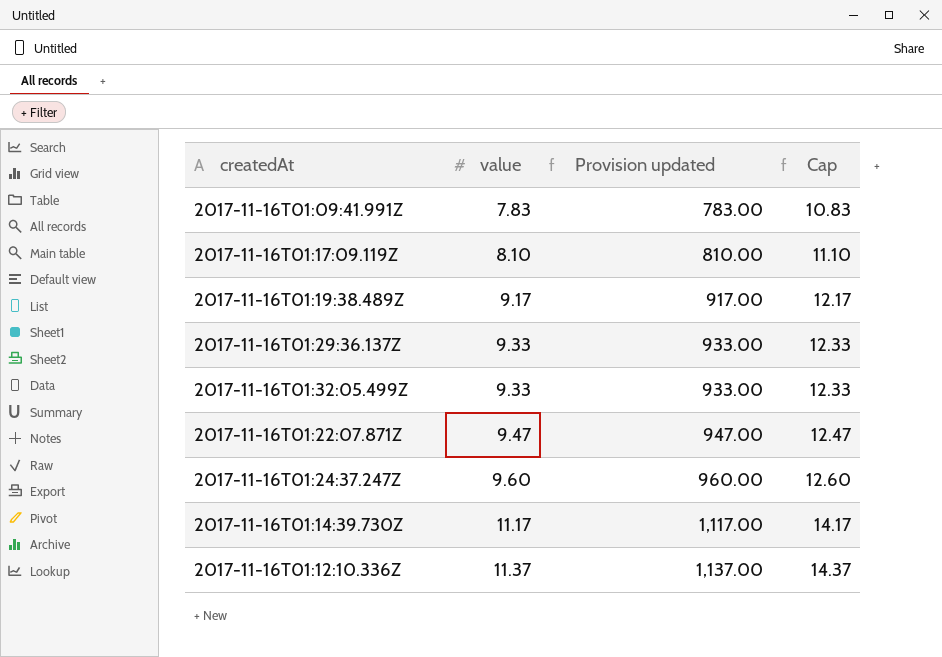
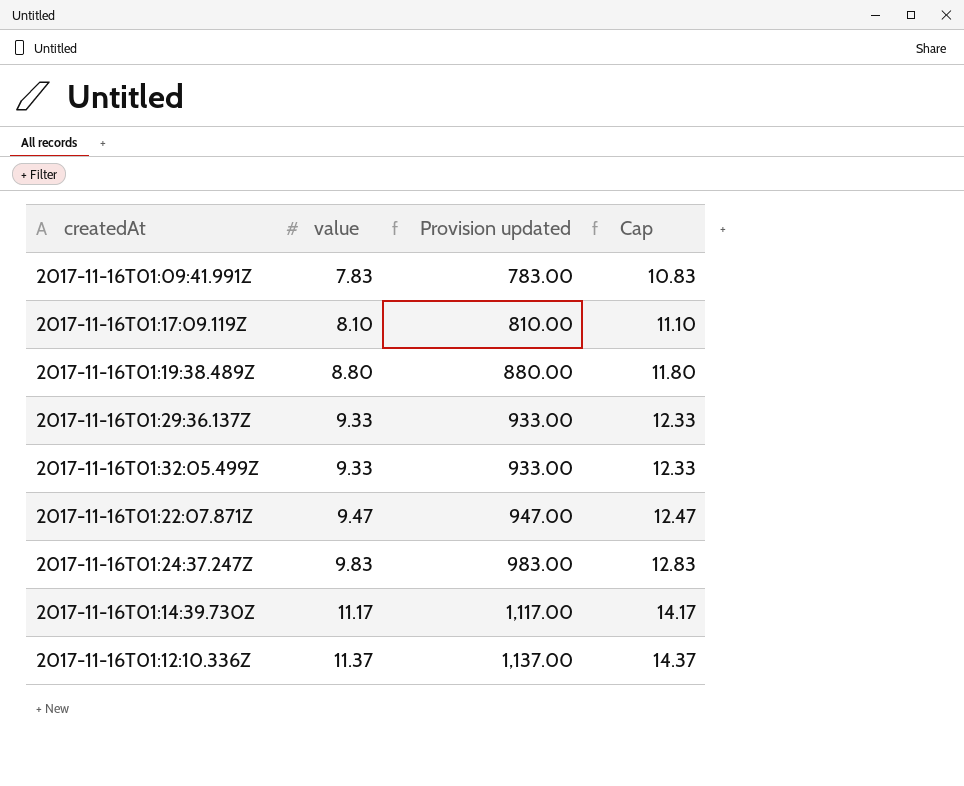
2017-11-16T01:19:38.489Z | value: 9.17 -> 8.80
2017-11-16T01:19:38.489Z | Provision updated: 917.00 -> 880.00
2017-11-16T01:19:38.489Z | Cap: 12.17 -> 11.80
2017-11-16T01:24:37.247Z | value: 9.60 -> 9.83
2017-11-16T01:24:37.247Z | Provision updated: 960.00 -> 983.00
2017-11-16T01:24:37.247Z | Cap: 12.60 -> 12.83

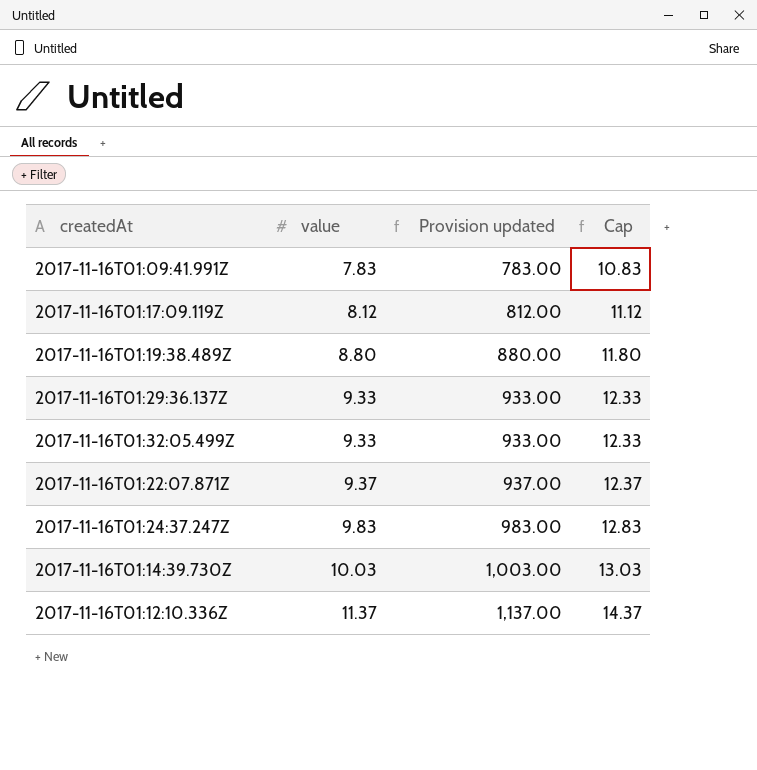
2017-11-16T01:17:09.119Z | value: 8.10 -> 8.12
2017-11-16T01:17:09.119Z | Provision updated: 810.00 -> 812.00
2017-11-16T01:17:09.119Z | Cap: 11.10 -> 11.12
2017-11-16T01:22:07.871Z | value: 9.47 -> 9.37
2017-11-16T01:22:07.871Z | Provision updated: 947.00 -> 937.00
2017-11-16T01:22:07.871Z | Cap: 12.47 -> 12.37
2017-11-16T01:14:39.730Z | value: 11.17 -> 10.03
2017-11-16T01:14:39.730Z | Provision updated: 1,117.00 -> 1,003.00
2017-11-16T01:14:39.730Z | Cap: 14.17 -> 13.03

